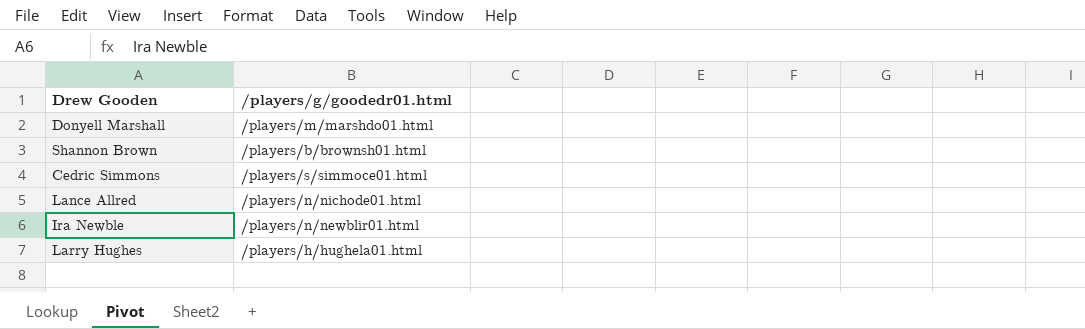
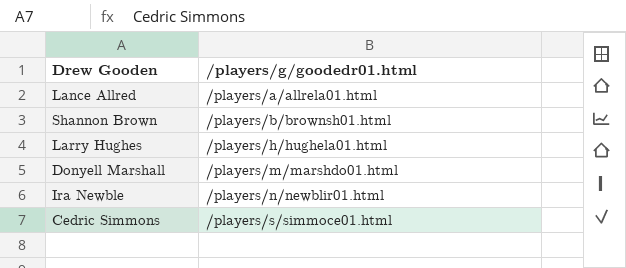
row order: none -> /players/g/goodedr01.html ascending
Lance Allred | /players/g/goodedr01.html: /players/n/nichode01.html -> /players/a/allrela01.html

